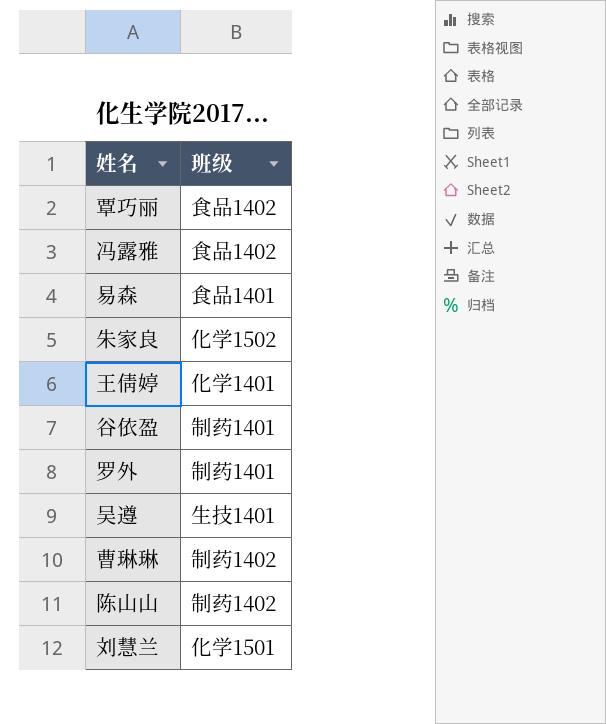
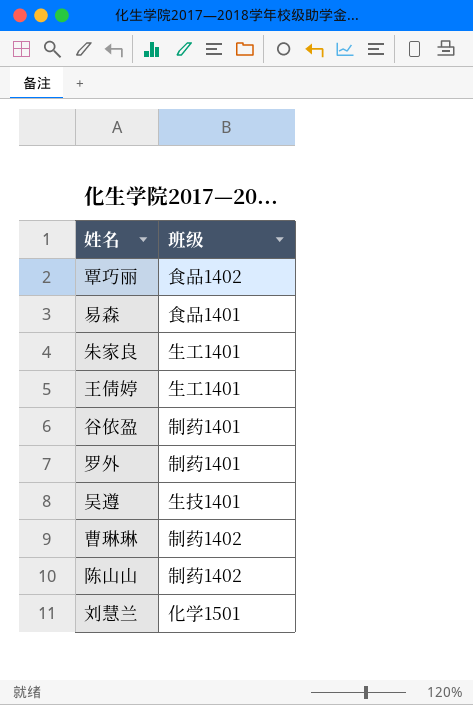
row 冯露雅: 食品1402 -> none
朱家良 | 班级: 化学1502 -> 生工1401
王倩婷 | 班级: 化学1401 -> 生工1401

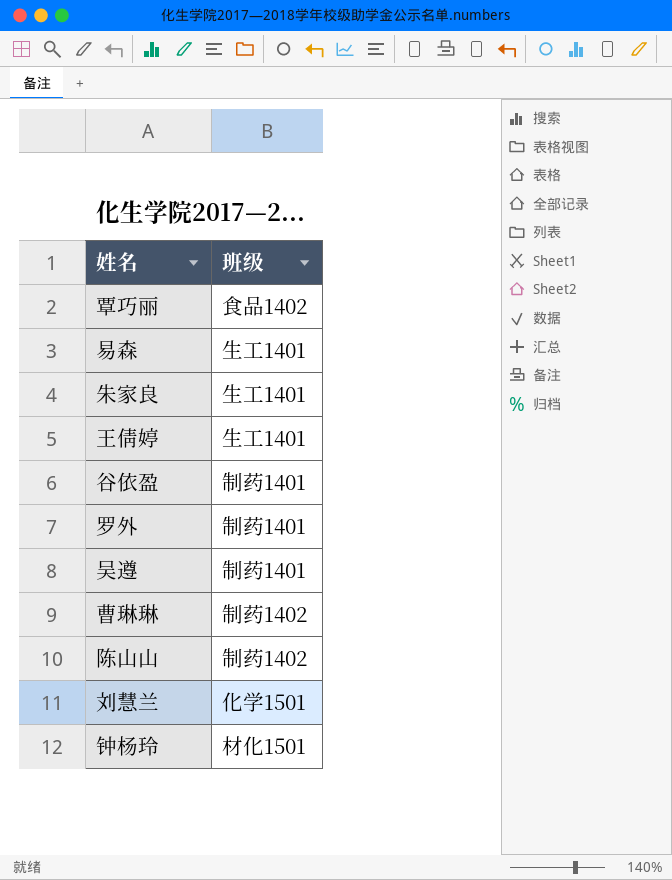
易森 | 班级: 食品1401 -> 生工1401
吴遵 | 班级: 生技1401 -> 制药1401
row 钟杨玲: none -> 材化1501

